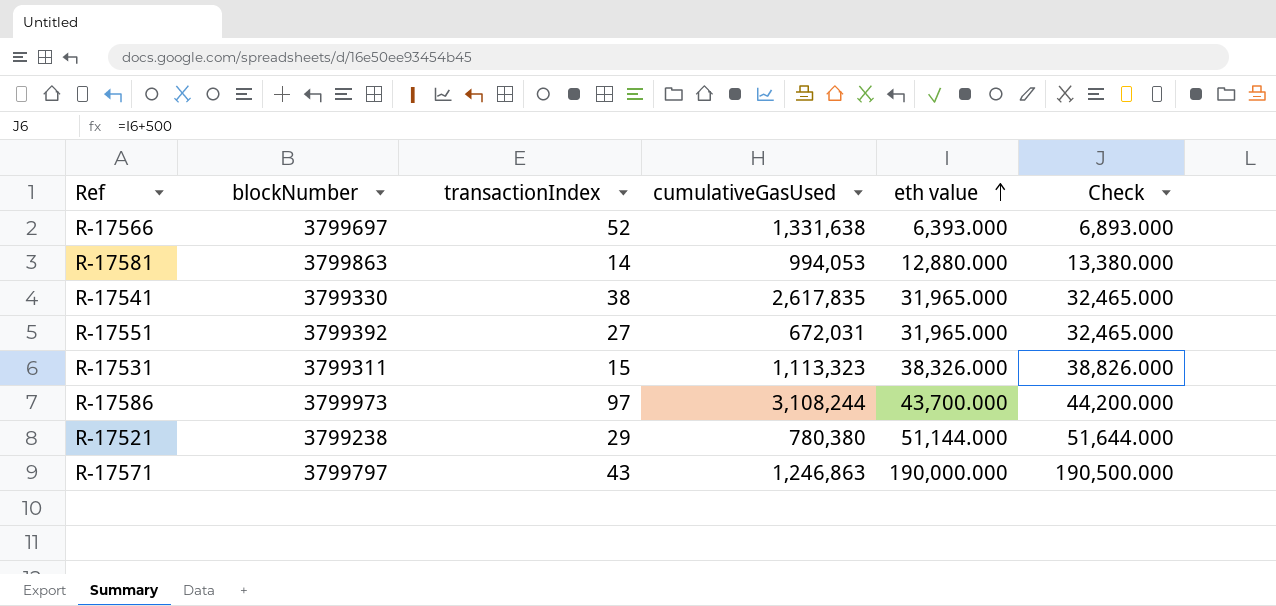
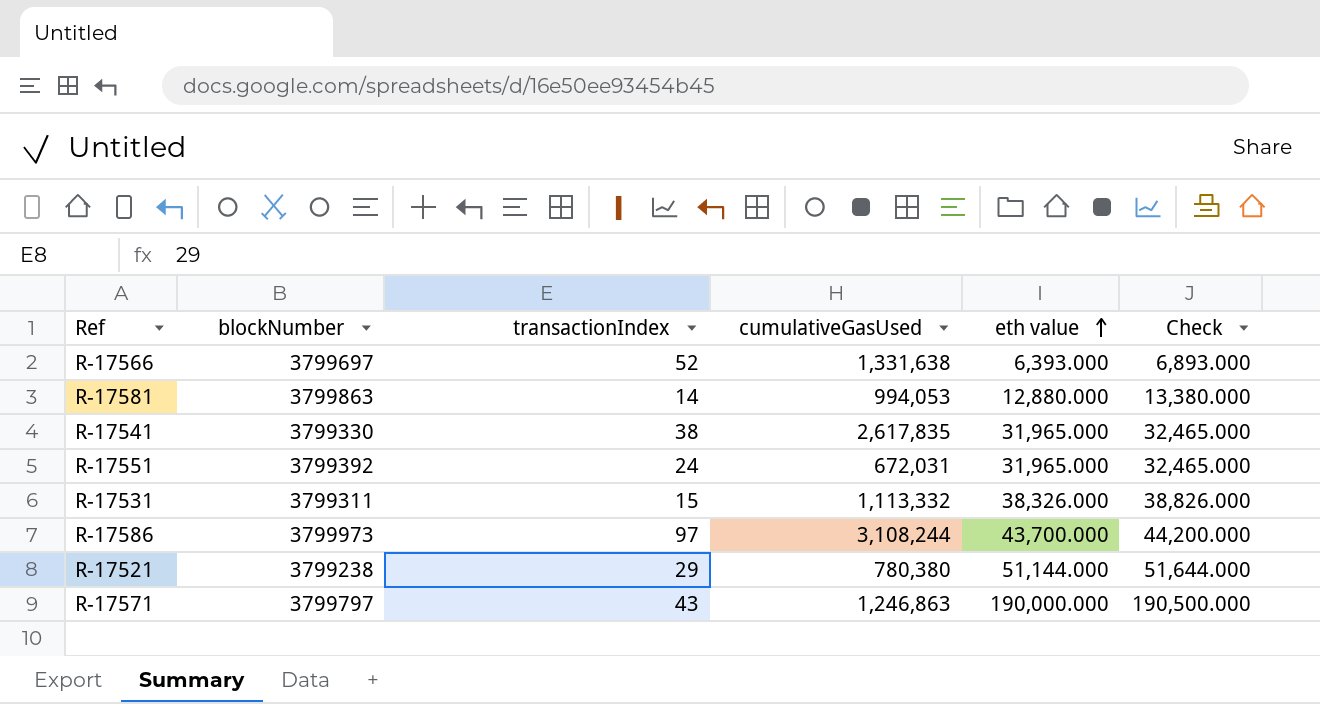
R-17551 | transactionIndex: 27 -> 24
R-17531 | cumulativeGasUsed: 1,113,323 -> 1,113,332

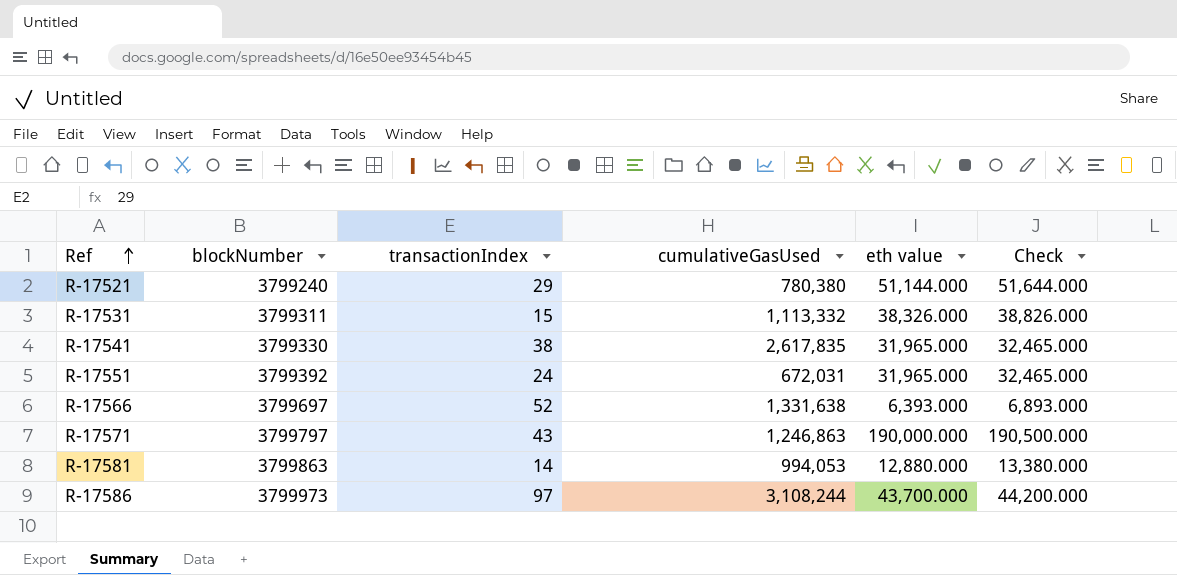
row order: eth value ascending -> Ref ascending
R-17521 | blockNumber: 3799238 -> 3799240

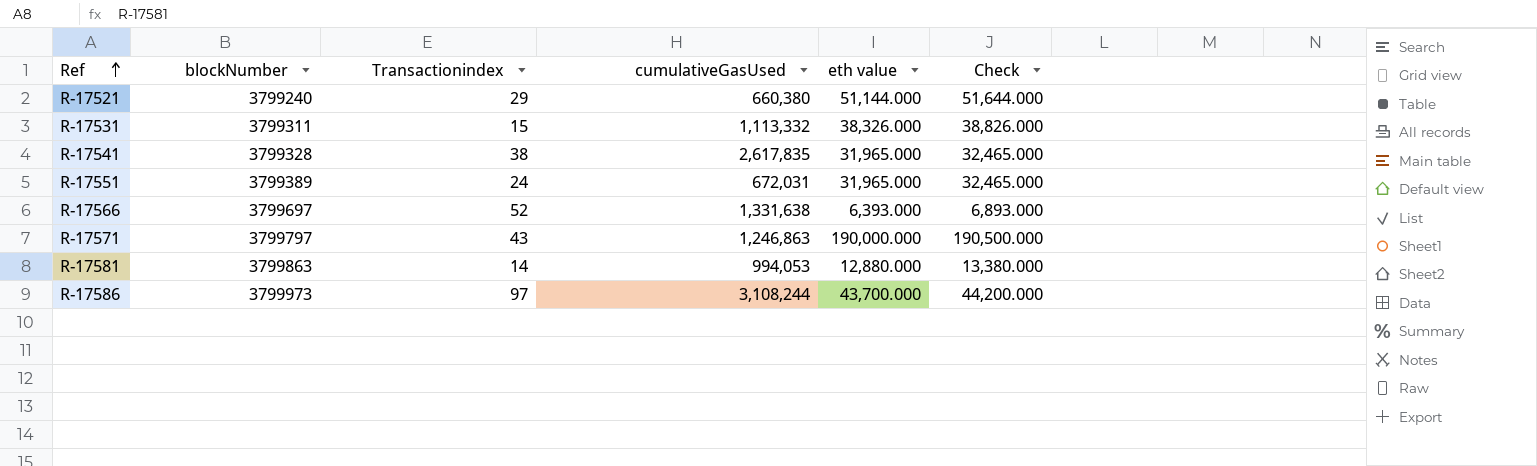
column name: transactionIndex -> Transactionindex
R-17521 | cumulativeGasUsed: 780,380 -> 660,380
R-17541 | blockNumber: 3799330 -> 3799328
R-17551 | blockNumber: 3799392 -> 3799389

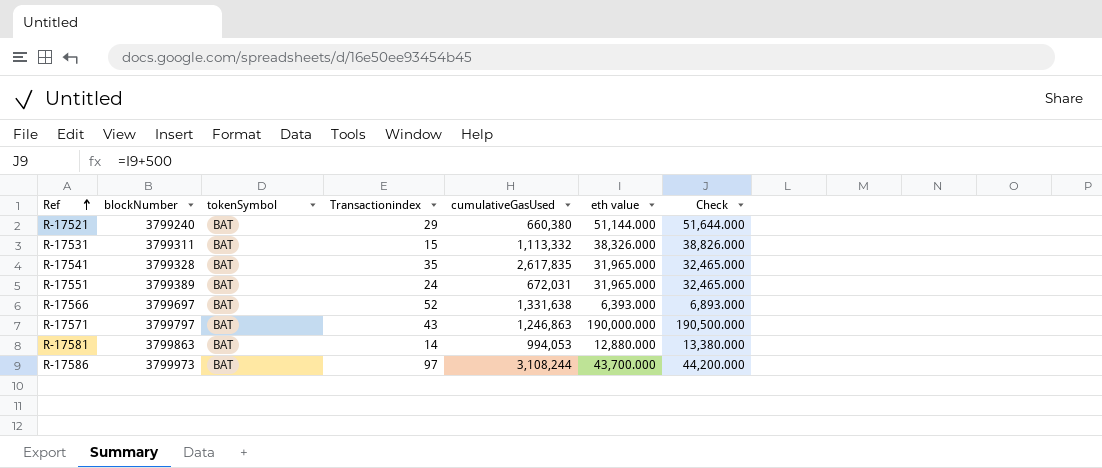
column tokenSymbol | position: none -> 3
R-17541 | Transactionindex: 38 -> 35

